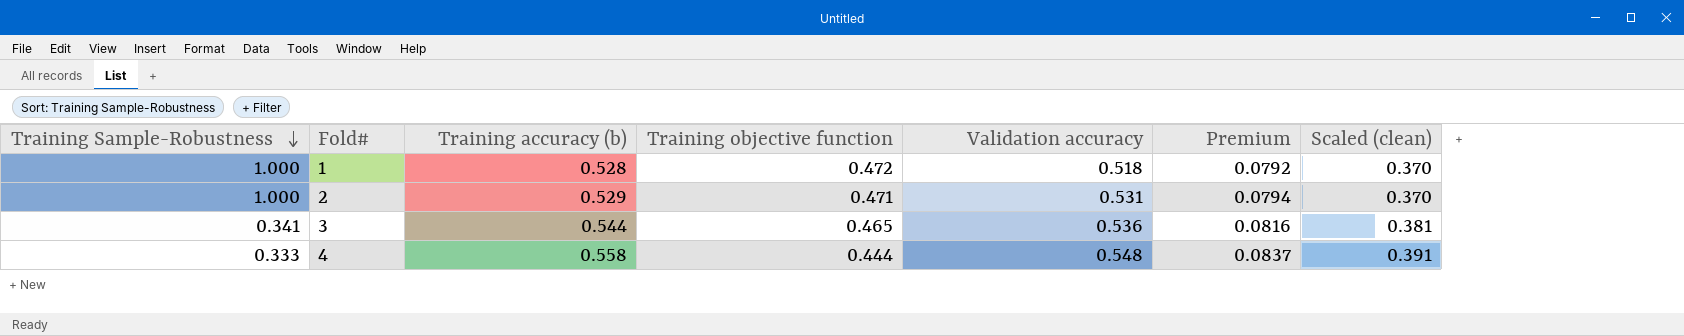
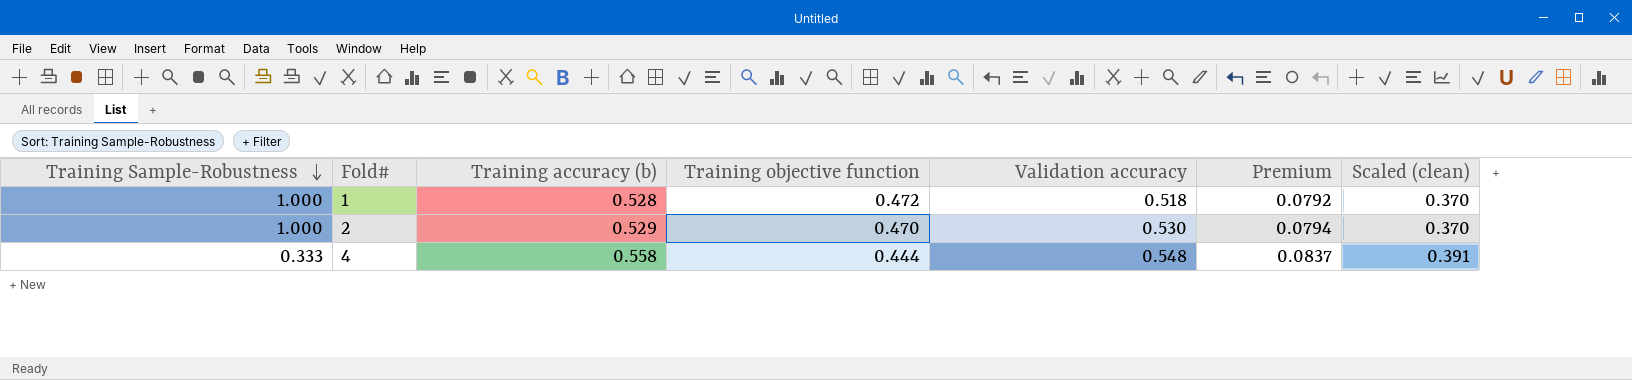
row 3: 0.341 | 0.544 | 0.465 | 0.536 | 0.0816 | 0.381 -> none
2 | Training objective function: 0.471 -> 0.470
2 | Validation accuracy: 0.531 -> 0.530

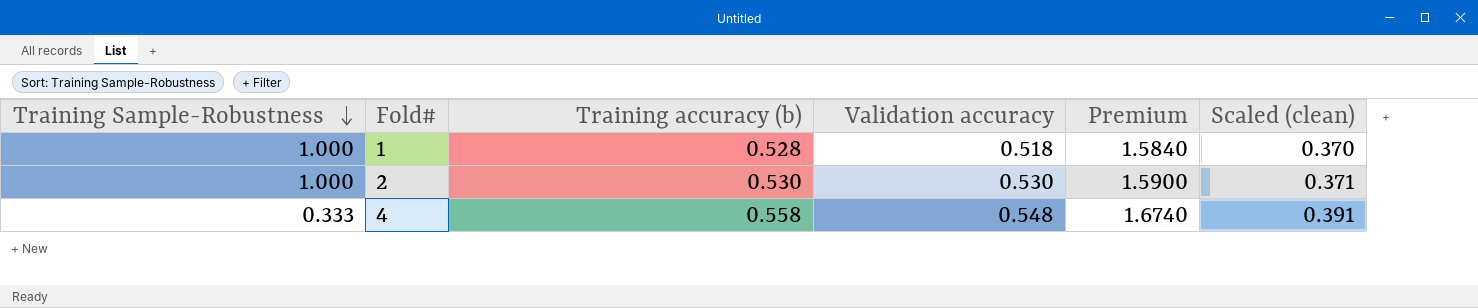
column Training objective function | position: 4 -> none
column Premium | formula: [Training accuracy (b)] * 0.15 -> [Training accuracy (b)] * 3
2 | Training accuracy (b): 0.529 -> 0.530
2 | Scaled (clean): 0.370 -> 0.371

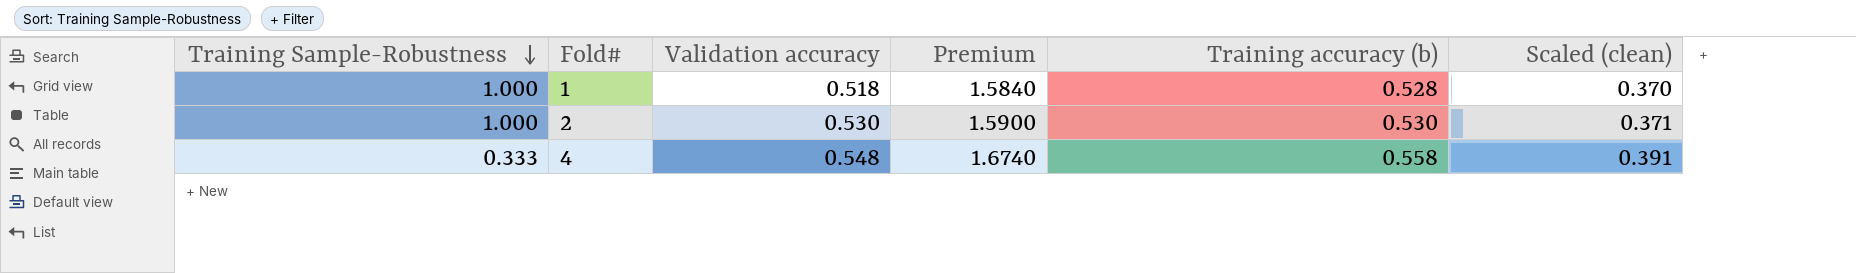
column Training accuracy (b) | position: 3 -> 5

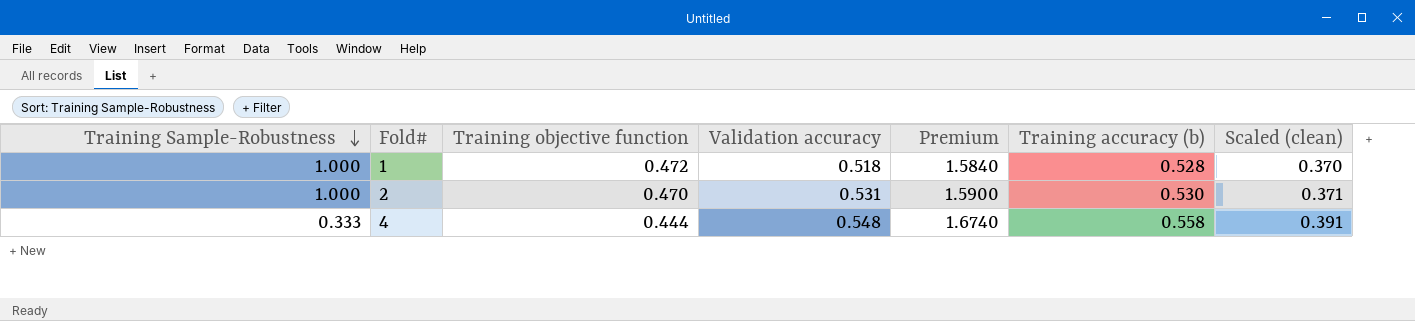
column Training objective function | position: none -> 3
2 | Validation accuracy: 0.530 -> 0.531

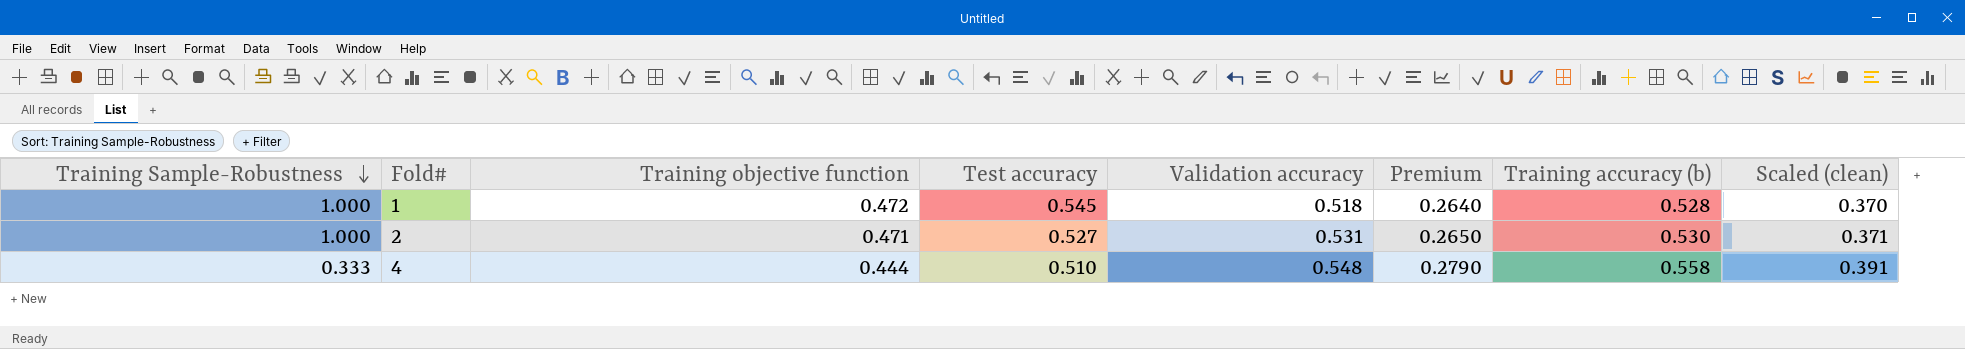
column Test accuracy | position: none -> 4
column Premium | formula: [Training accuracy (b)] * 3 -> [Training accuracy (b)] * 0.5
2 | Training objective function: 0.470 -> 0.471

